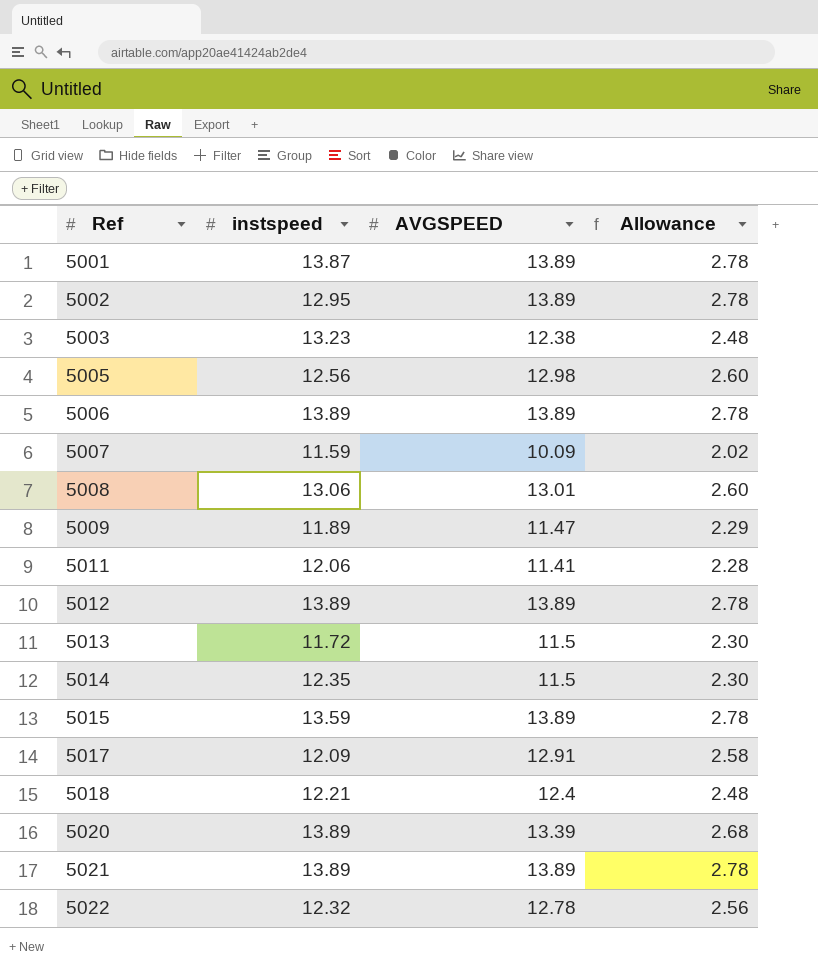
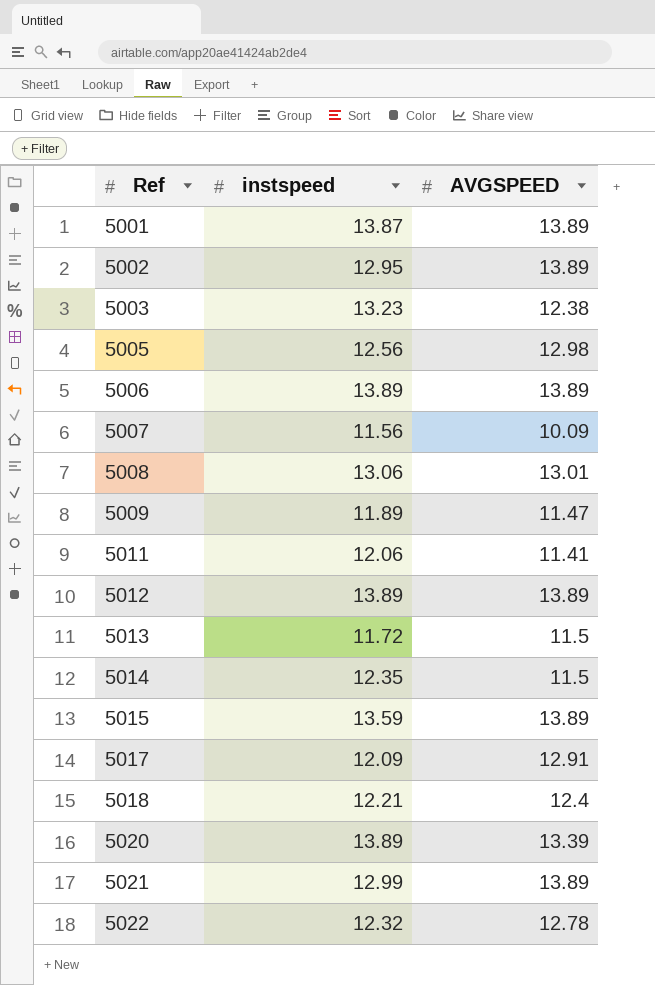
column Allowance | formula: [AVGSPEED] * 0.2 -> none
5007 | instspeed: 11.59 -> 11.56
5021 | instspeed: 13.89 -> 12.99

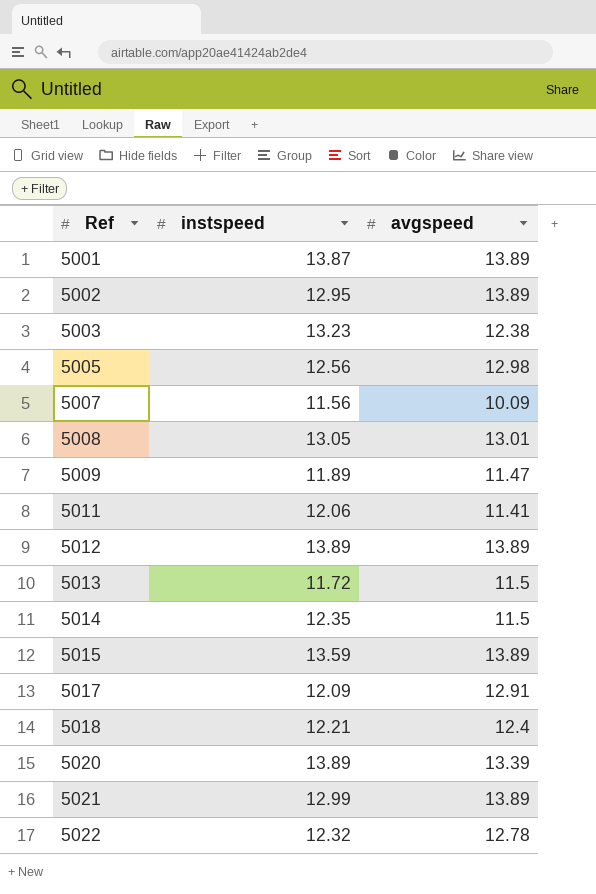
column name: AVGSPEED -> avgspeed
row 5006: 13.89 | 13.89 -> none
5008 | instspeed: 13.06 -> 13.05

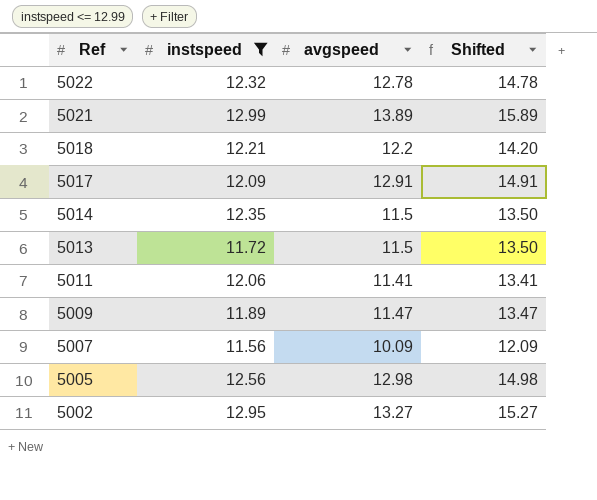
filter: none -> instspeed <= 12.99
row order: Ref ascending -> Ref descending
column Shifted | formula: none -> [avgspeed] + 2
5018 | avgspeed: 12.4 -> 12.2
5002 | avgspeed: 13.89 -> 13.27

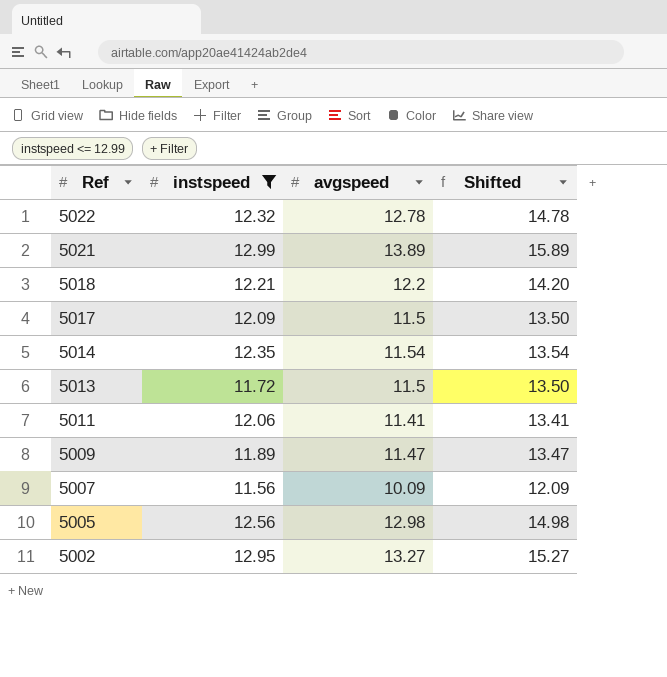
5017 | avgspeed: 12.91 -> 11.5
5017 | Shifted: 14.91 -> 13.50
5014 | avgspeed: 11.5 -> 11.54
5014 | Shifted: 13.50 -> 13.54

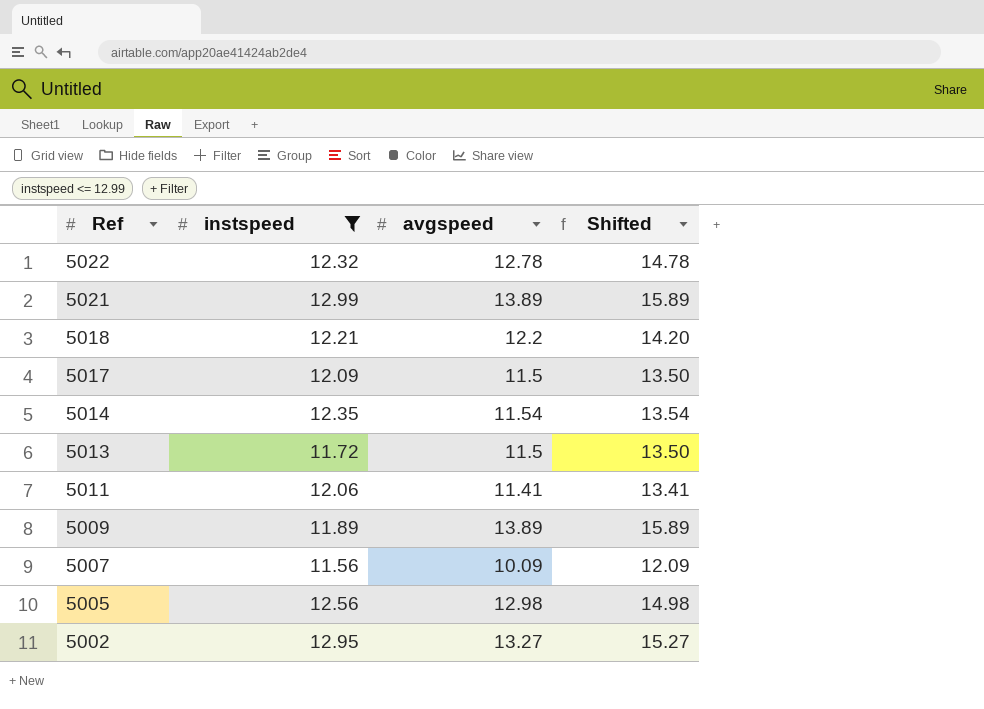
5009 | avgspeed: 11.47 -> 13.89
5009 | Shifted: 13.47 -> 15.89

